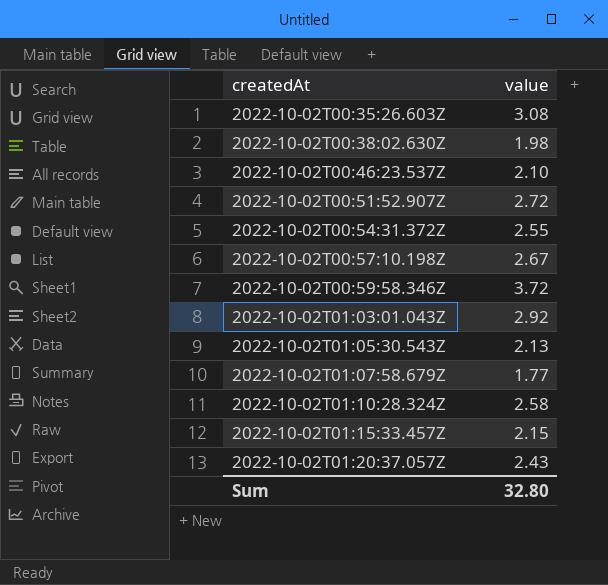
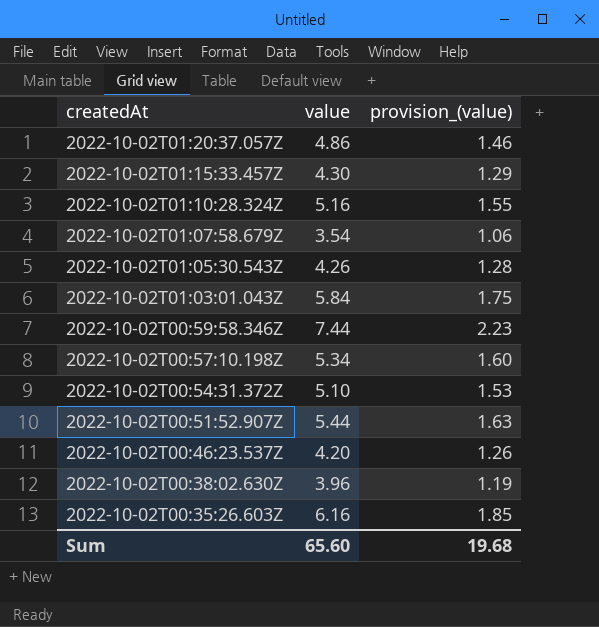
row order: createdAt ascending -> createdAt descending
column provision_(value) | formula: none -> [value] * 0.3
2022-10-02T01:20:37.057Z | value: 2.43 -> 4.86
2022-10-02T01:15:33.457Z | value: 2.15 -> 4.30
2022-10-02T01:10:28.324Z | value: 2.58 -> 5.16
2022-10-02T01:07:58.679Z | value: 1.77 -> 3.54
2022-10-02T01:05:30.543Z | value: 2.13 -> 4.26
2022-10-02T01:03:01.043Z | value: 2.92 -> 5.84
2022-10-02T00:59:58.346Z | value: 3.72 -> 7.44
2022-10-02T00:57:10.198Z | value: 2.67 -> 5.34
2022-10-02T00:54:31.372Z | value: 2.55 -> 5.10
2022-10-02T00:51:52.907Z | value: 2.72 -> 5.44
2022-10-02T00:46:23.537Z | value: 2.10 -> 4.20
2022-10-02T00:38:02.630Z | value: 1.98 -> 3.96
2022-10-02T00:35:26.603Z | value: 3.08 -> 6.16
Sum | value: 32.80 -> 65.60

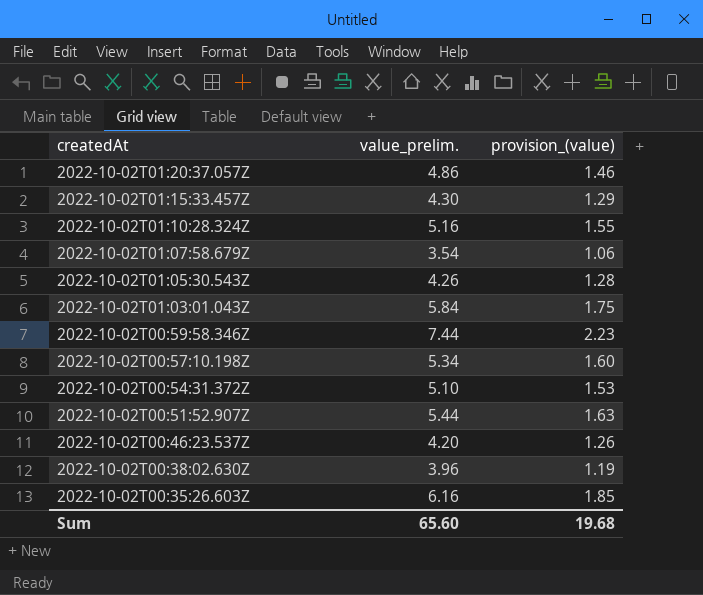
column name: value -> value_prelim.

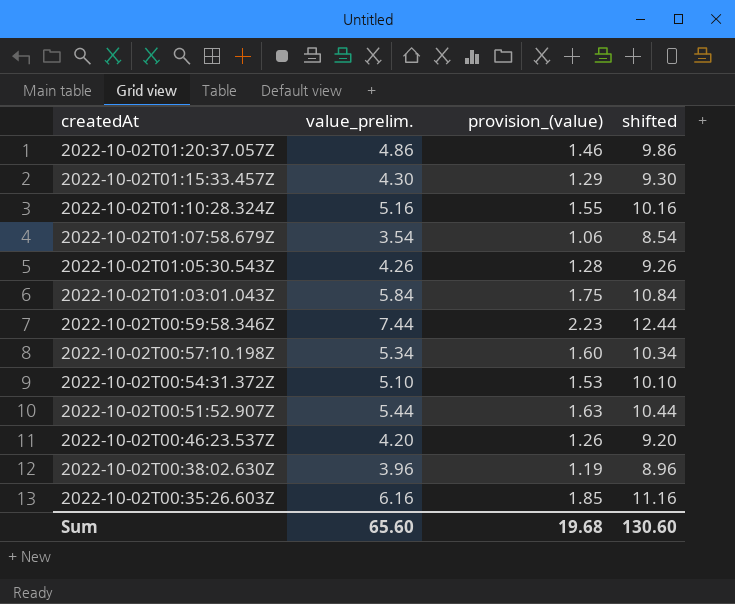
column shifted | formula: none -> [value_prelim.] + 5

